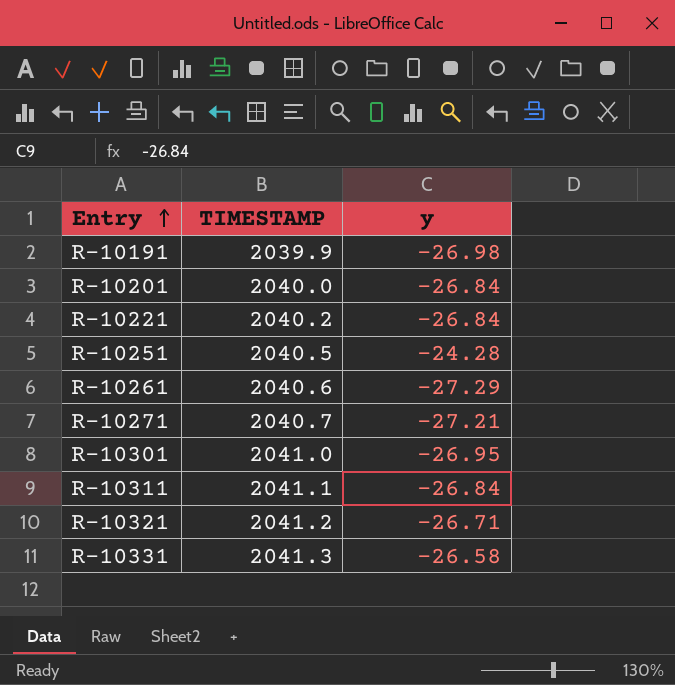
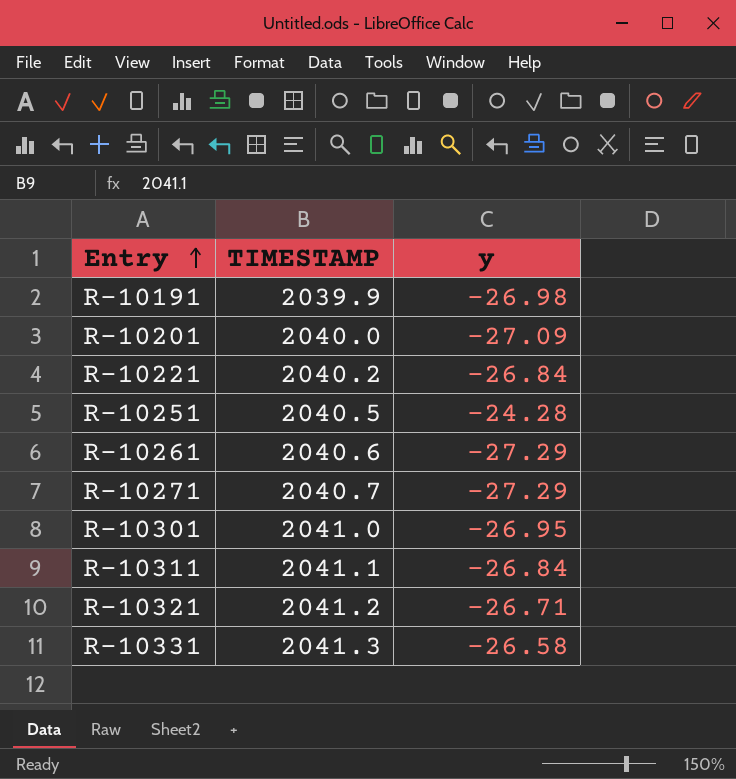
R-10201 | y: -26.84 -> -27.09
R-10271 | y: -27.21 -> -27.29

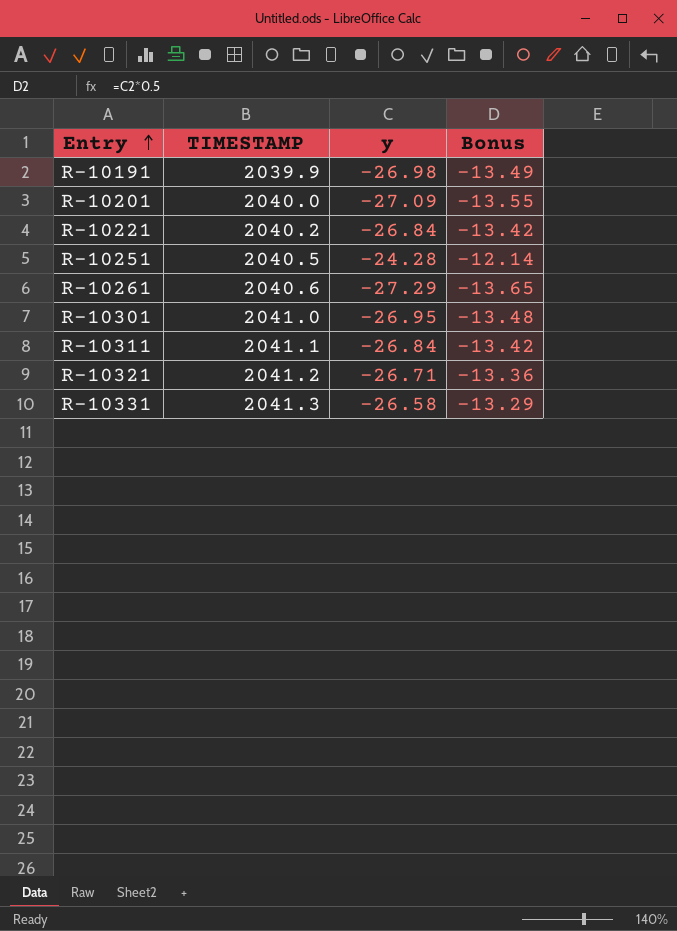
column Bonus | formula: none -> [y] * 0.5
row R-10271: 2040.7 | -27.29 -> none

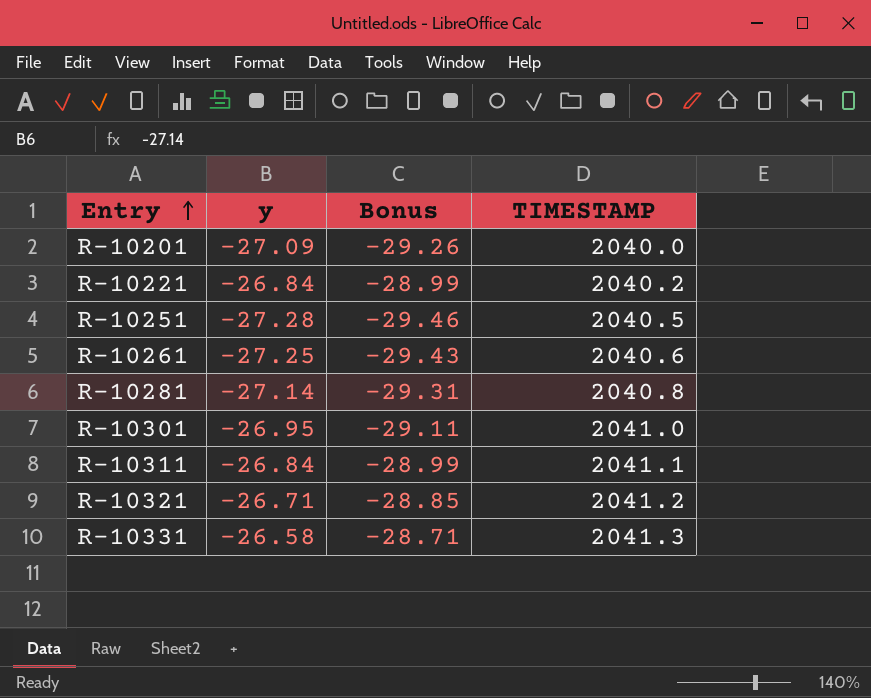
column Bonus | formula: [y] * 0.5 -> [y] * 1.08
column TIMESTAMP | position: 2 -> 4
row R-10191: 2039.9 | -26.98 | -13.49 -> none
R-10251 | y: -24.28 -> -27.28
R-10261 | y: -27.29 -> -27.25
row R-10281: none -> -27.14 | -29.31 | 2040.8

